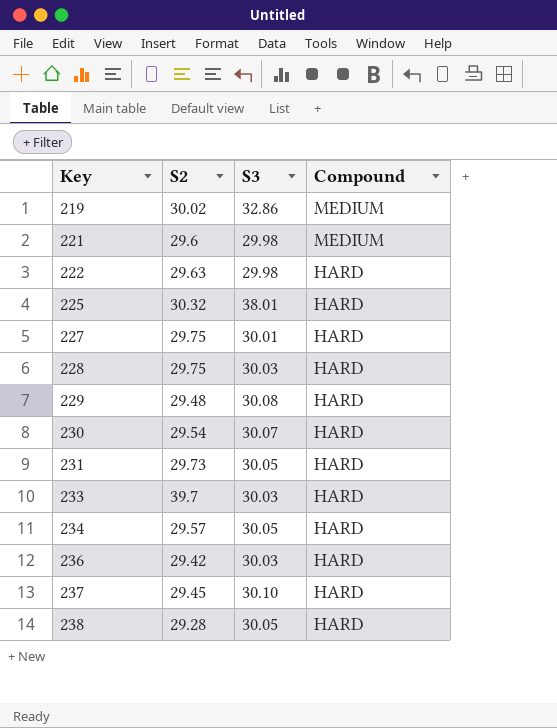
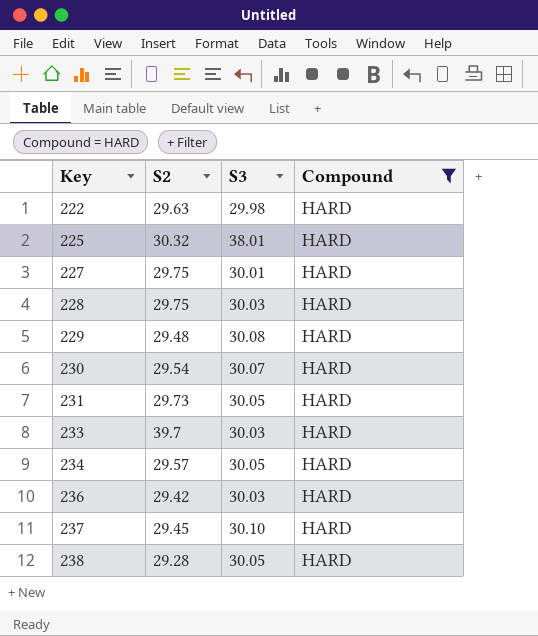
filter: none -> Compound = HARD

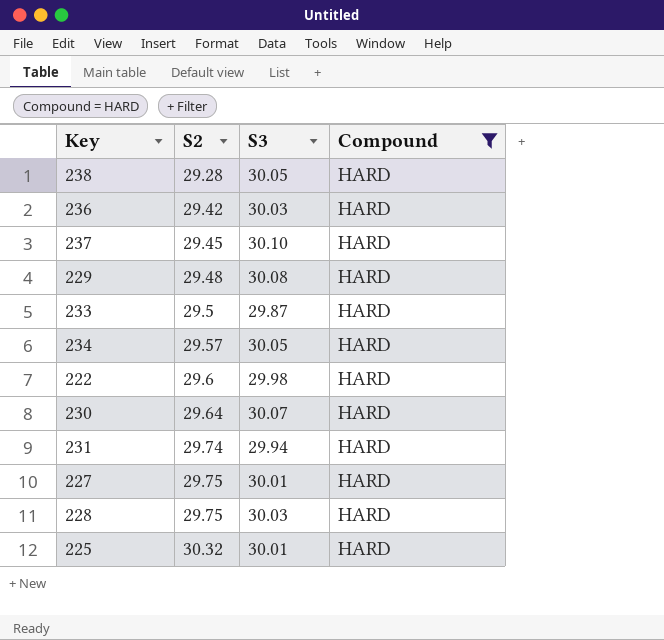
row order: Key ascending -> S2 ascending
233 | S2: 39.7 -> 29.5
233 | S3: 30.03 -> 29.87
222 | S2: 29.63 -> 29.6
230 | S2: 29.54 -> 29.64
231 | S2: 29.73 -> 29.74
231 | S3: 30.05 -> 29.94
225 | S3: 38.01 -> 30.01

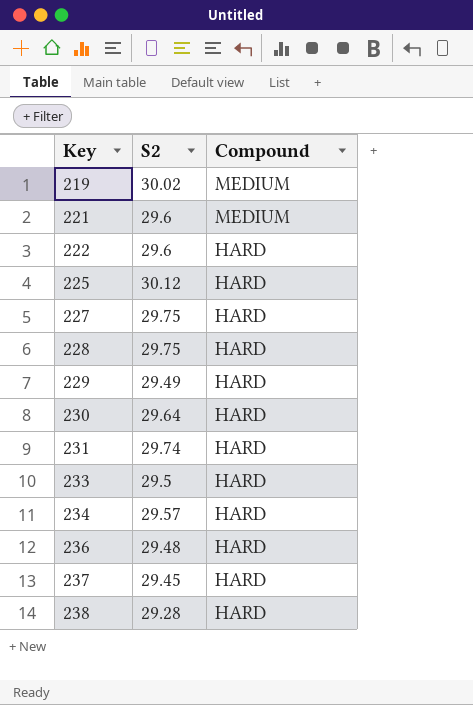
filter: Compound = HARD -> none
row order: S2 ascending -> Key ascending
column S3 | position: 3 -> none
225 | S2: 30.32 -> 30.12
229 | S2: 29.48 -> 29.49
236 | S2: 29.42 -> 29.48

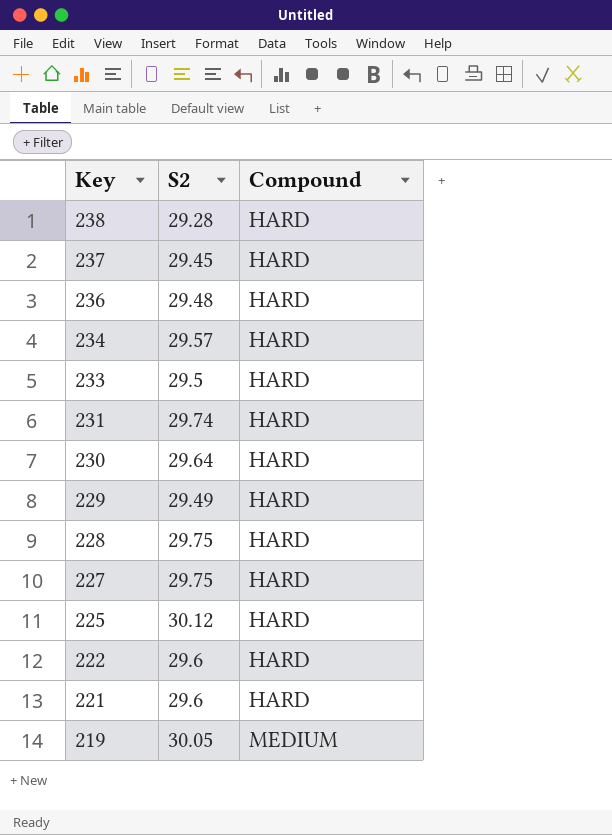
row order: Key ascending -> Key descending
221 | Compound: MEDIUM -> HARD
219 | S2: 30.02 -> 30.05

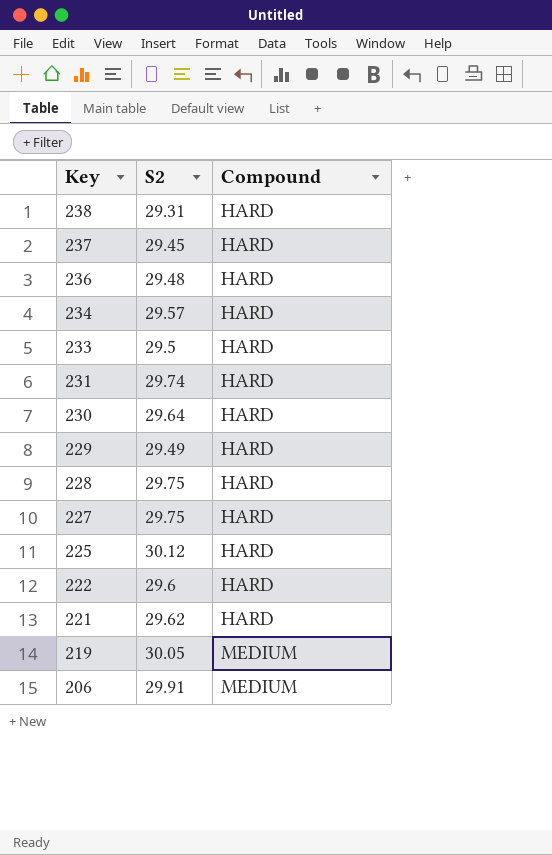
238 | S2: 29.28 -> 29.31
221 | S2: 29.6 -> 29.62
row 206: none -> 29.91 | MEDIUM

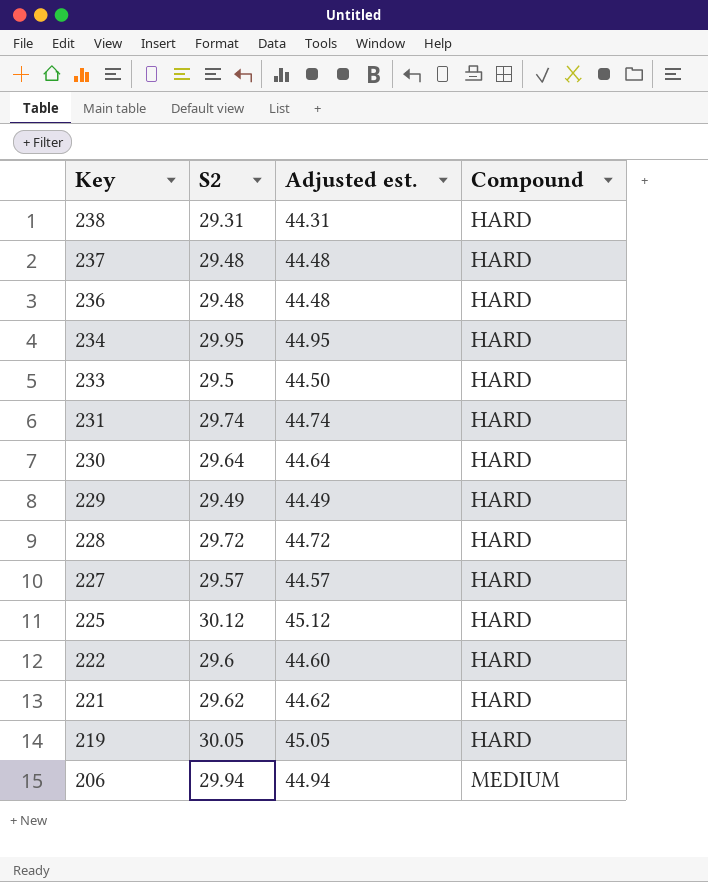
column Adjusted est. | formula: none -> [S2] + 15
237 | S2: 29.45 -> 29.48
234 | S2: 29.57 -> 29.95
228 | S2: 29.75 -> 29.72
227 | S2: 29.75 -> 29.57
219 | Compound: MEDIUM -> HARD
206 | S2: 29.91 -> 29.94

